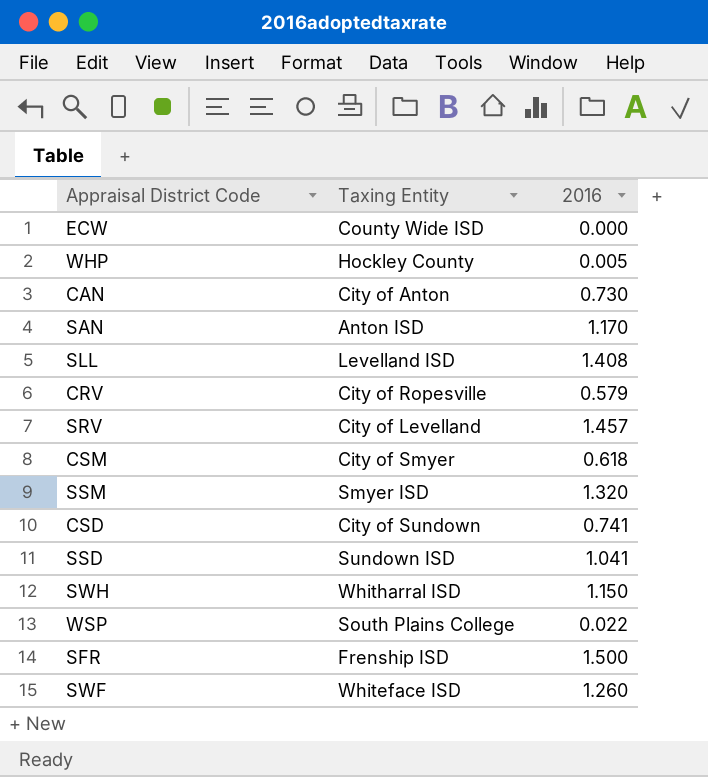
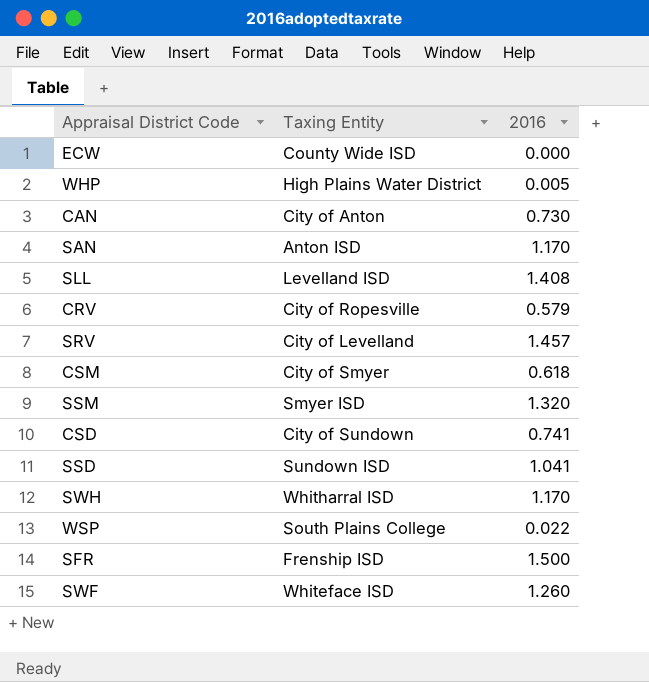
WHP | Taxing Entity: Hockley County -> High Plains Water District
SWH | 2016: 1.150 -> 1.170

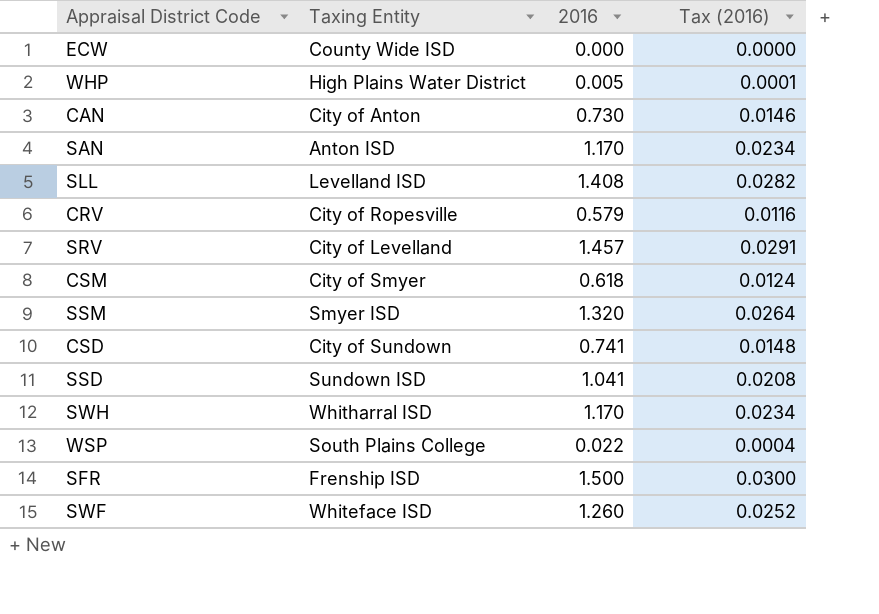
column Tax (2016) | formula: none -> [2016] * 0.02

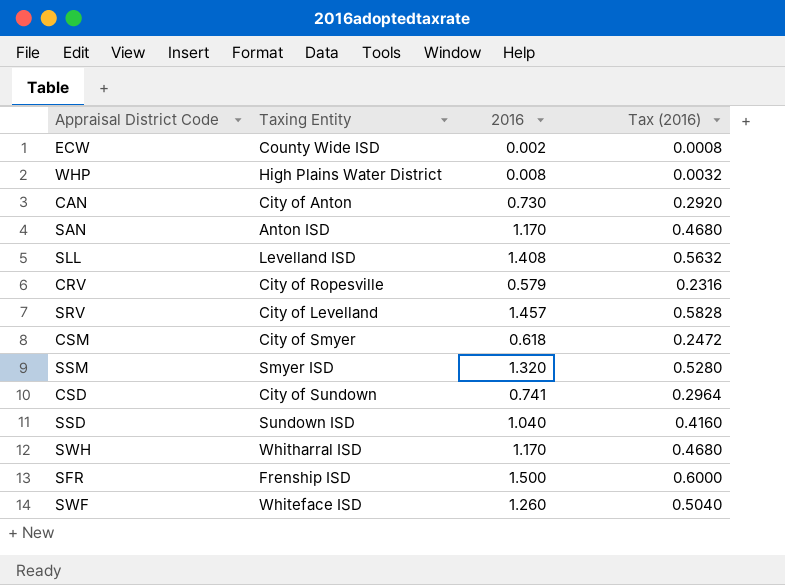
column Tax (2016) | formula: [2016] * 0.02 -> [2016] * 0.4
row WSP: South Plains College | 0.022 | 0.0004 -> none
ECW | 2016: 0.000 -> 0.002
WHP | 2016: 0.005 -> 0.008
SSD | 2016: 1.041 -> 1.040

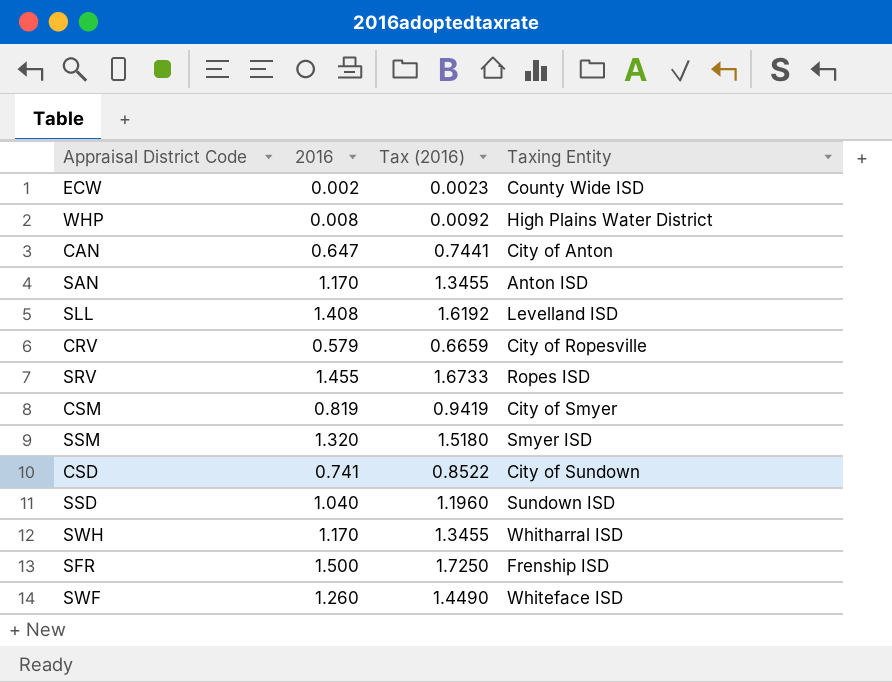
column Tax (2016) | formula: [2016] * 0.4 -> [2016] * 1.15
column Taxing Entity | position: 2 -> 4
CAN | 2016: 0.730 -> 0.647
SRV | 2016: 1.457 -> 1.455
SRV | Taxing Entity: City of Levelland -> Ropes ISD
CSM | 2016: 0.618 -> 0.819

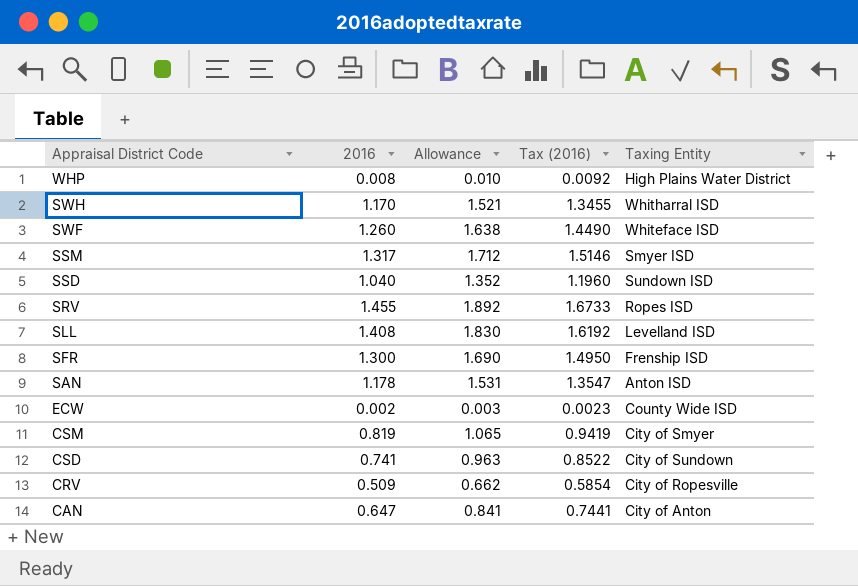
row order: none -> Appraisal District Code descending
column Allowance | formula: none -> [2016] * 1.3
SSM | 2016: 1.320 -> 1.317
SSM | Tax (2016): 1.5180 -> 1.5146
SFR | 2016: 1.500 -> 1.300
SFR | Tax (2016): 1.7250 -> 1.4950
SAN | 2016: 1.170 -> 1.178
SAN | Tax (2016): 1.3455 -> 1.3547
CRV | 2016: 0.579 -> 0.509
CRV | Tax (2016): 0.6659 -> 0.5854

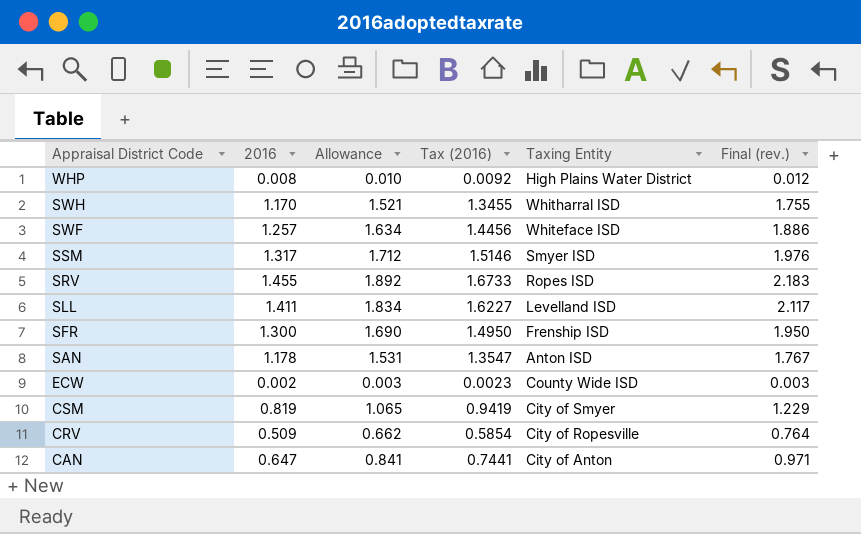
column Final (rev.) | formula: none -> [2016] * 1.5
row SSD: 1.040 | 1.352 | 1.1960 | Sundown ISD -> none
row CSD: 0.741 | 0.963 | 0.8522 | City of Sundown -> none
SWF | 2016: 1.260 -> 1.257
SWF | Allowance: 1.638 -> 1.634
SWF | Tax (2016): 1.4490 -> 1.4456
SLL | 2016: 1.408 -> 1.411
SLL | Allowance: 1.830 -> 1.834
SLL | Tax (2016): 1.6192 -> 1.6227

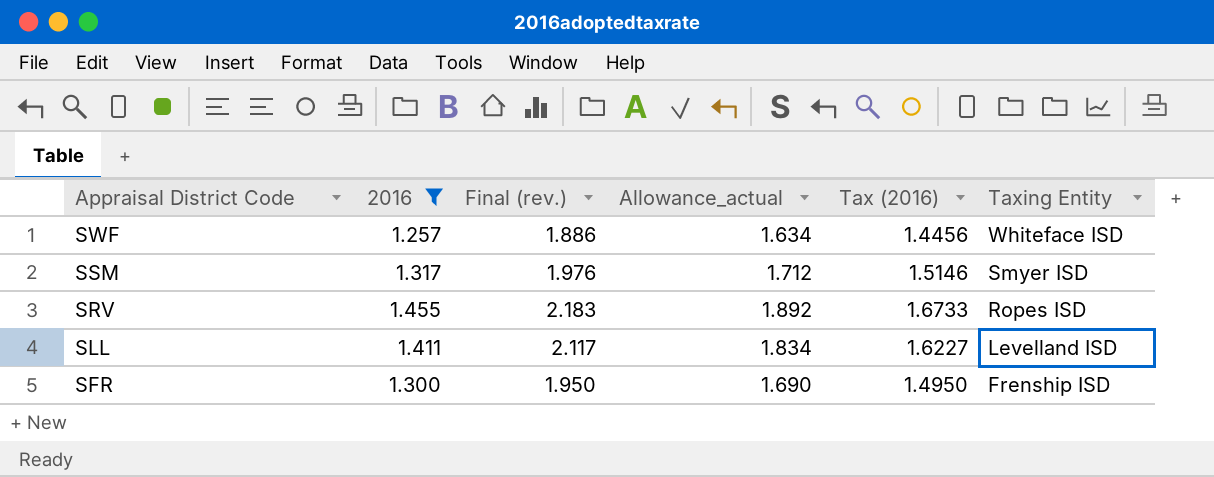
filter: none -> 2016 >= 1.257
column Final (rev.) | position: 6 -> 3
column name: Allowance -> Allowance_actual

